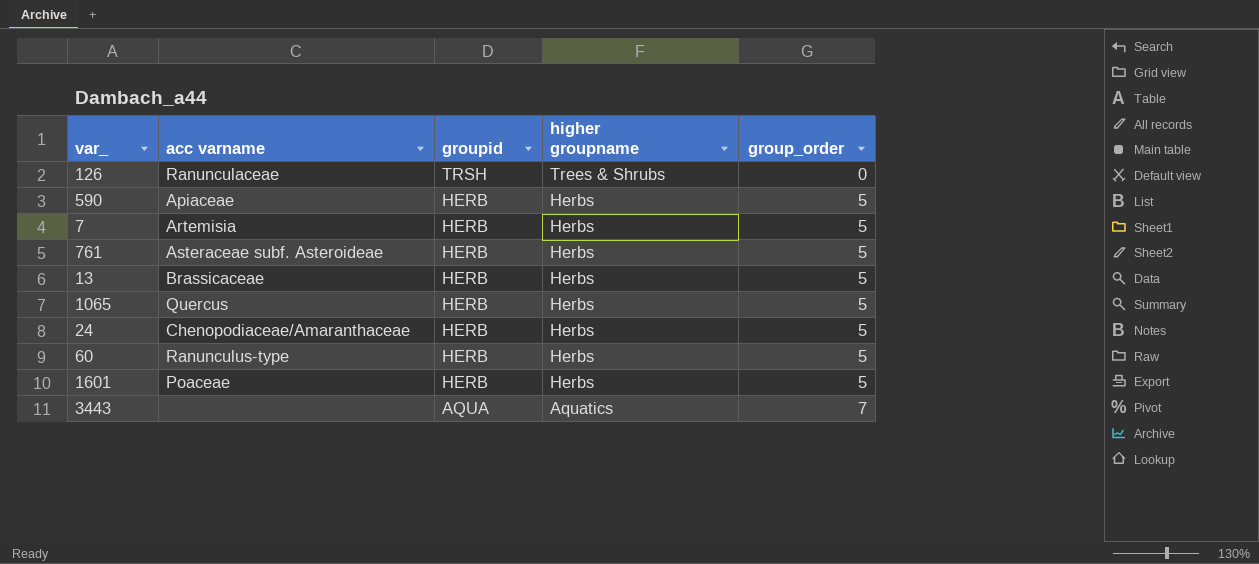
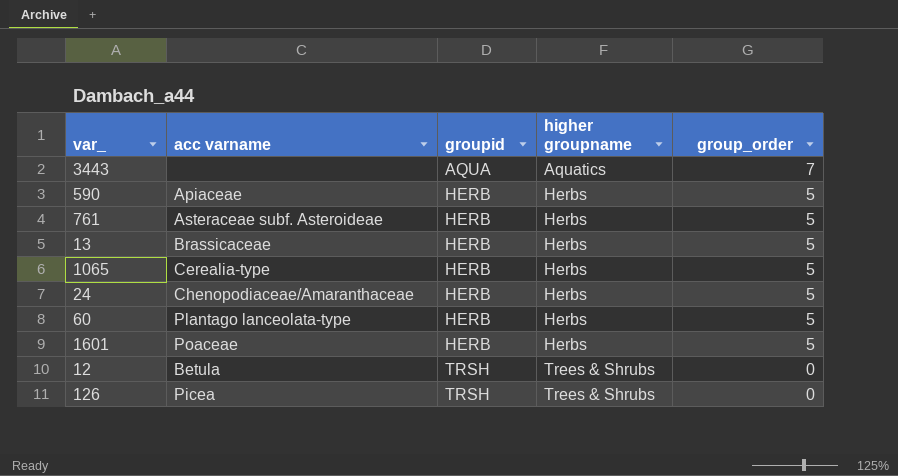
row order: groupid descending -> groupid ascending
row 7: Artemisia | HERB | Herbs | 5 -> none
1065 | acc varname: Quercus -> Cerealia-type
60 | acc varname: Ranunculus-type -> Plantago lanceolata-type
row 12: none -> Betula | TRSH | Trees & Shrubs | 0
126 | acc varname: Ranunculaceae -> Picea

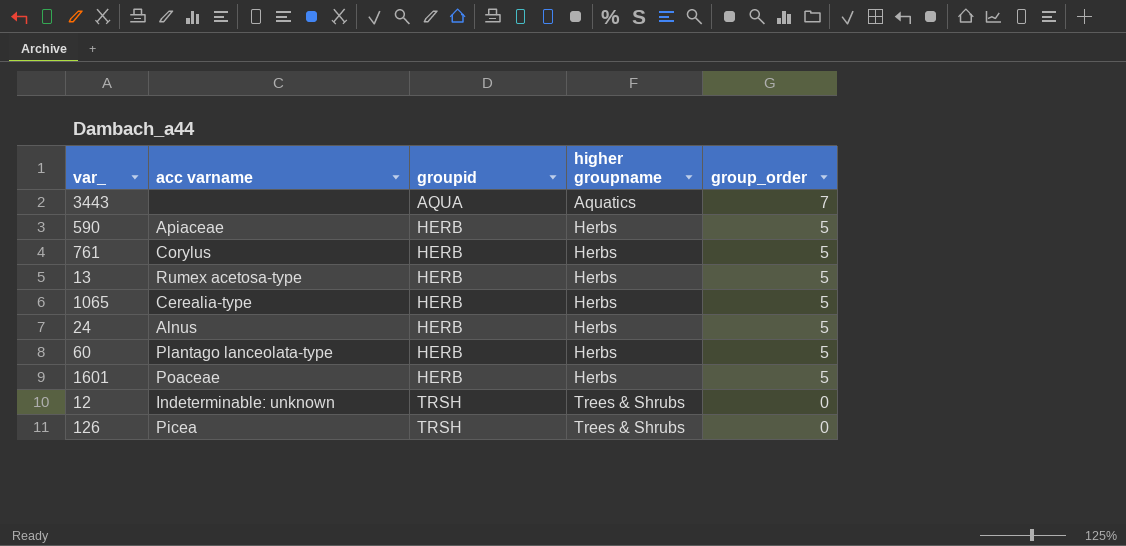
761 | acc varname: Asteraceae subf. Asteroideae -> Corylus
13 | acc varname: Brassicaceae -> Rumex acetosa-type
24 | acc varname: Chenopodiaceae/Amaranthaceae -> Alnus
12 | acc varname: Betula -> Indeterminable: unknown

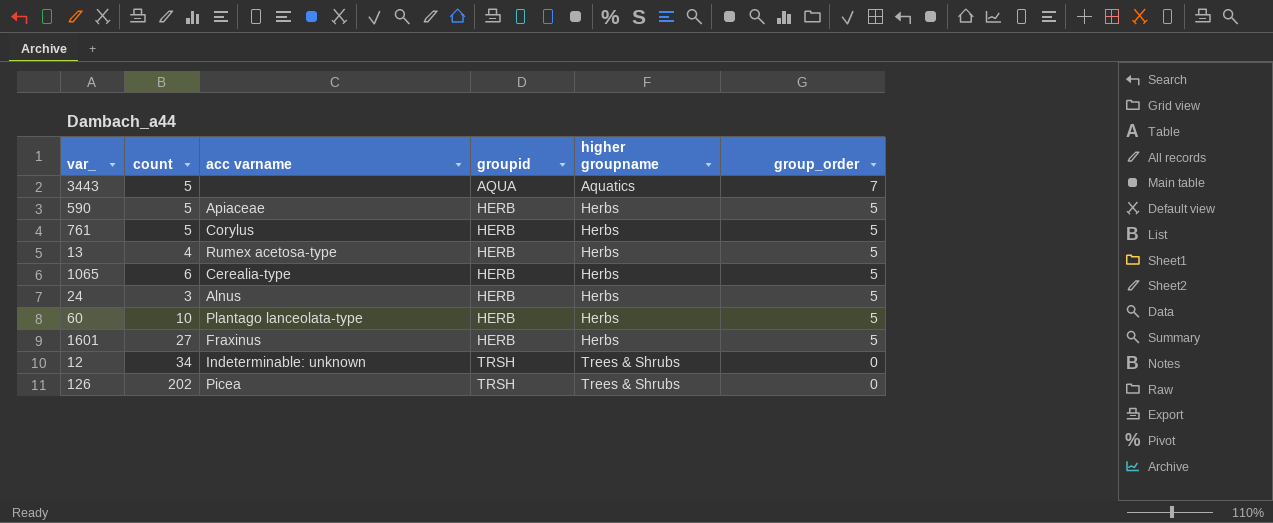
column count | position: none -> 2
1601 | acc varname: Poaceae -> Fraxinus

